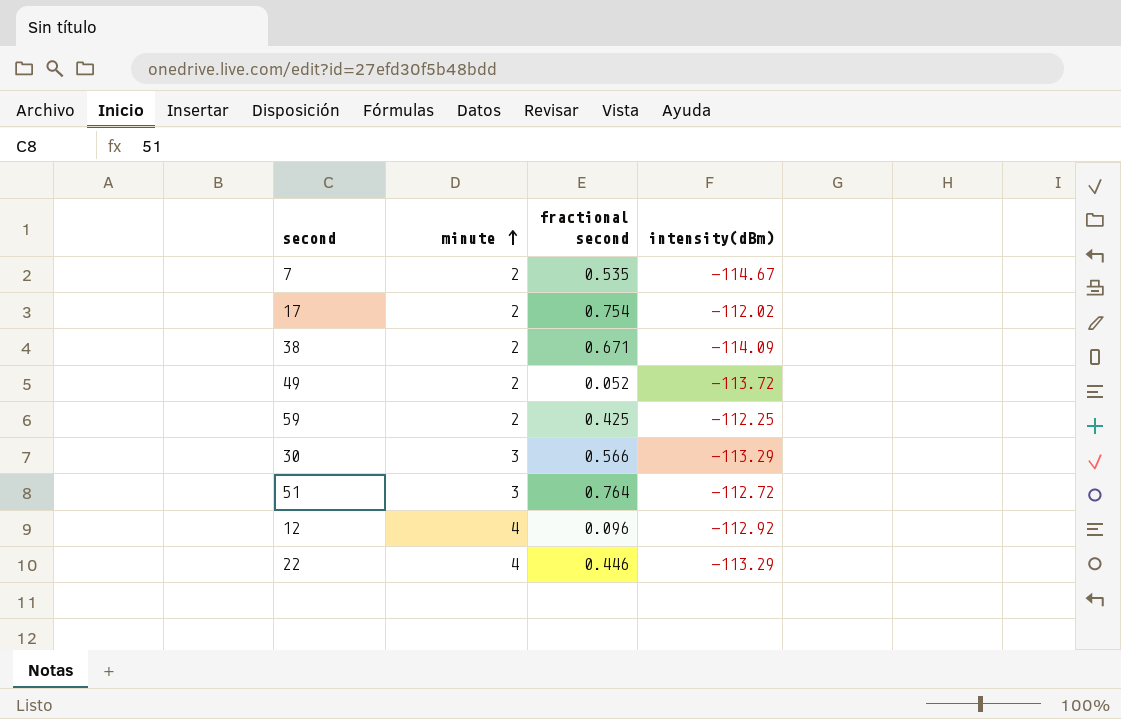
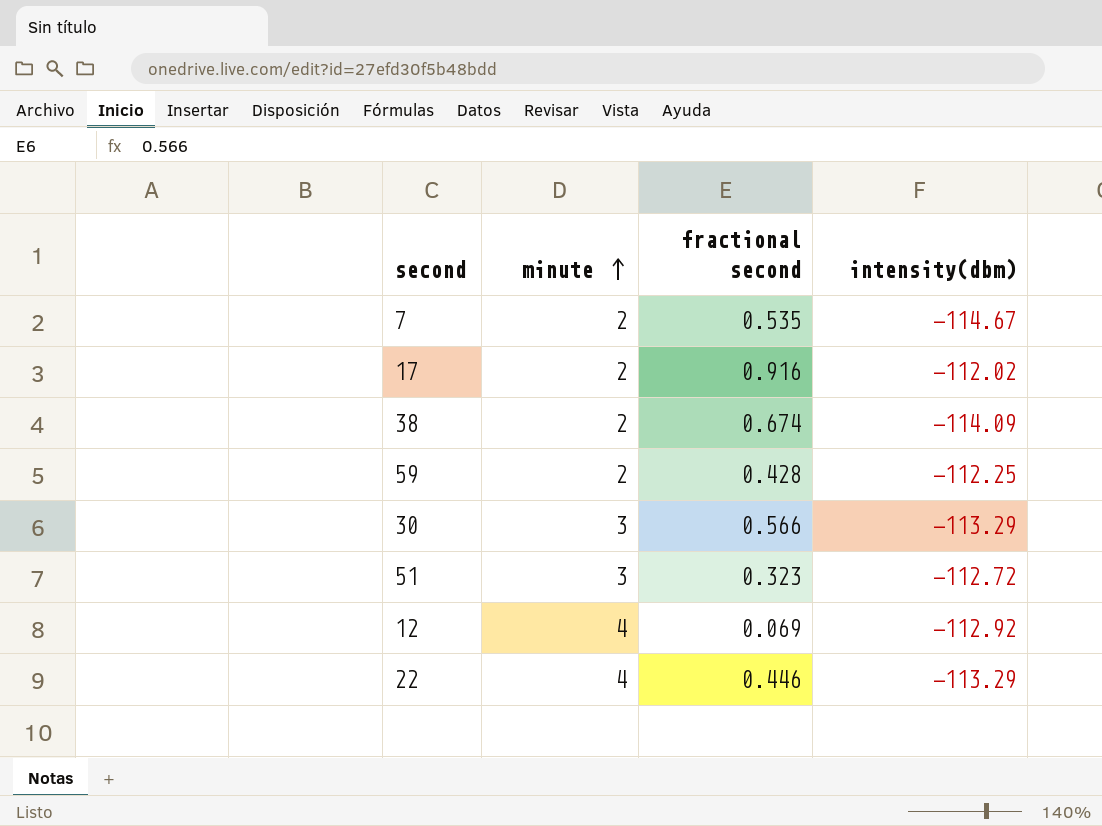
column name: intensity(dBm) -> intensity(dbm)
row 49: 2 | 0.052 | -113.72 -> none
17 | fractional second: 0.754 -> 0.916
38 | fractional second: 0.671 -> 0.674
59 | fractional second: 0.425 -> 0.428
51 | fractional second: 0.764 -> 0.323
12 | fractional second: 0.096 -> 0.069

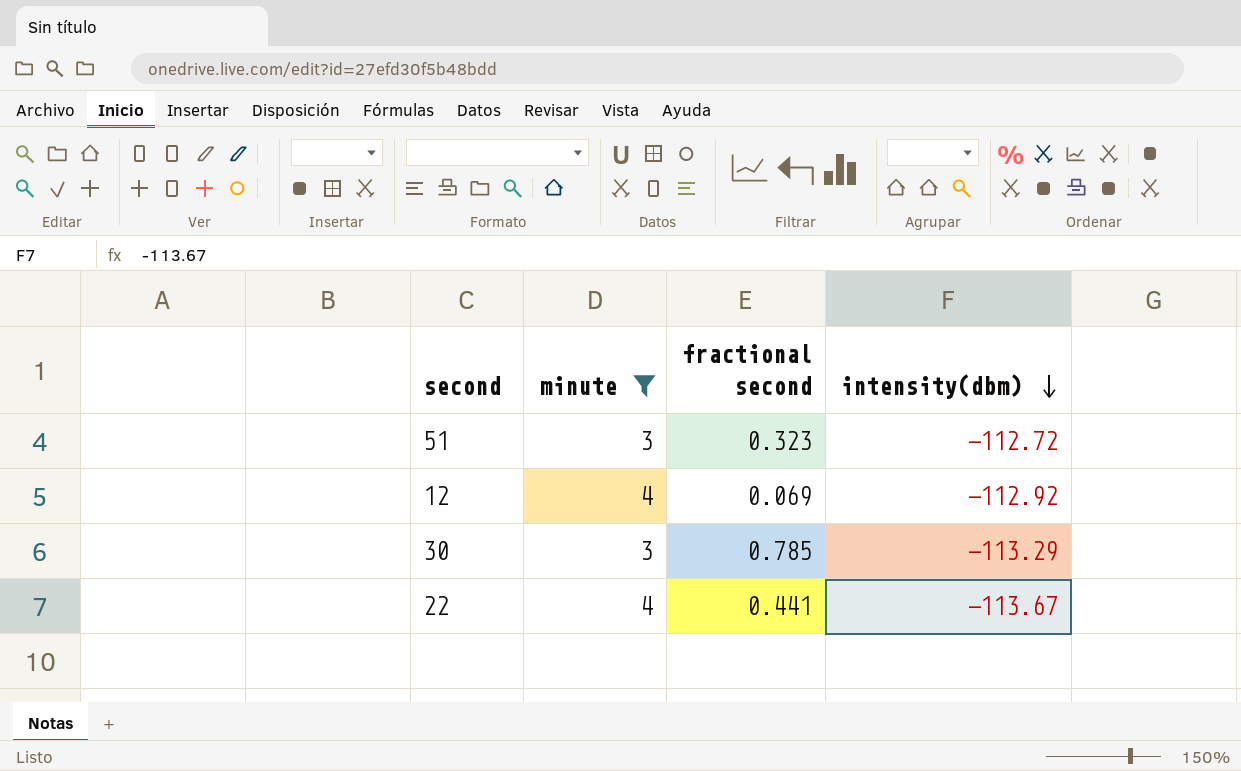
filter: none -> minute != 2
row order: minute ascending -> intensity(dbm) descending
30 | fractional second: 0.566 -> 0.785
22 | fractional second: 0.446 -> 0.441
22 | intensity(dbm): -113.29 -> -113.67

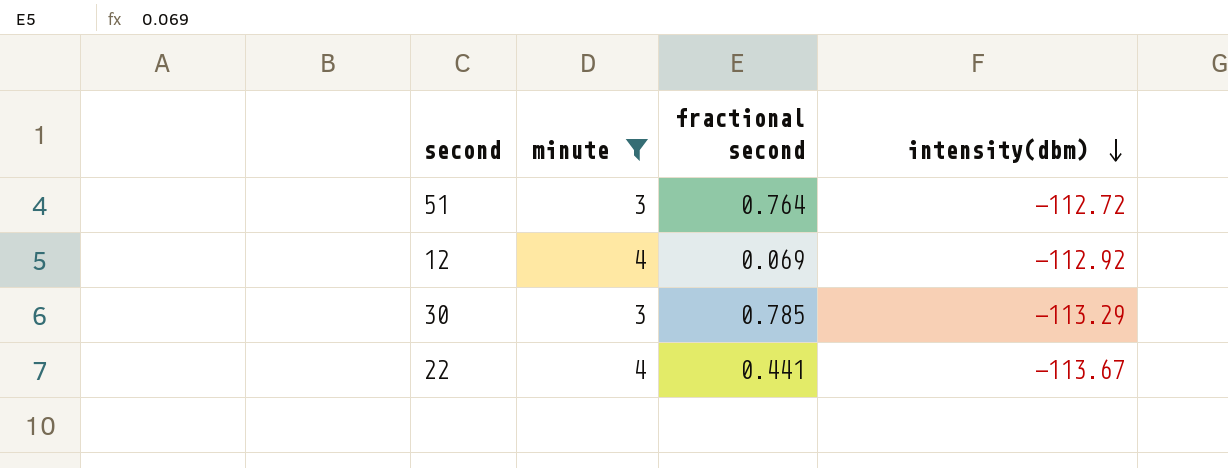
51 | fractional second: 0.323 -> 0.764

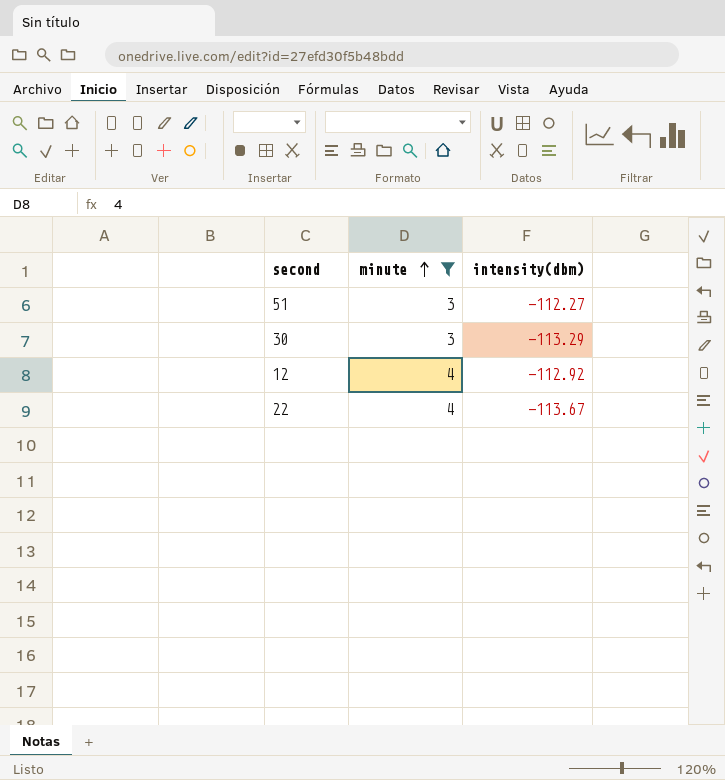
row order: intensity(dbm) descending -> minute ascending
column fractional second | position: 3 -> none
51 | intensity(dbm): -112.72 -> -112.27

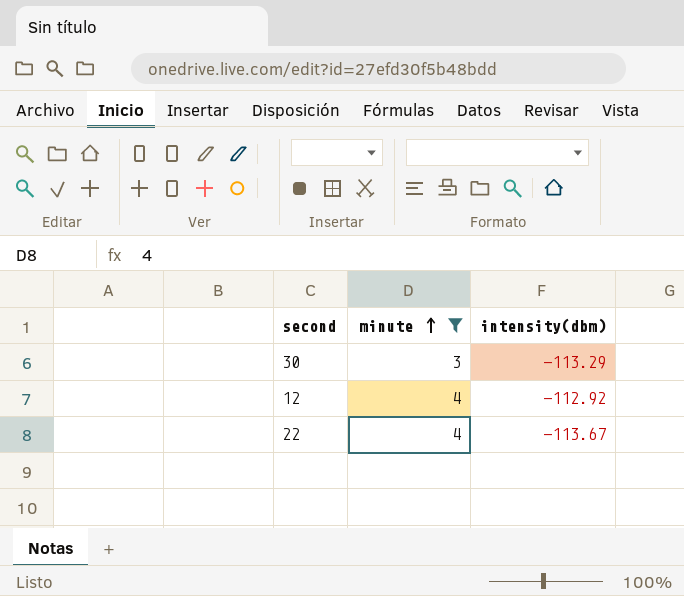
row 51: 3 | -112.27 -> none

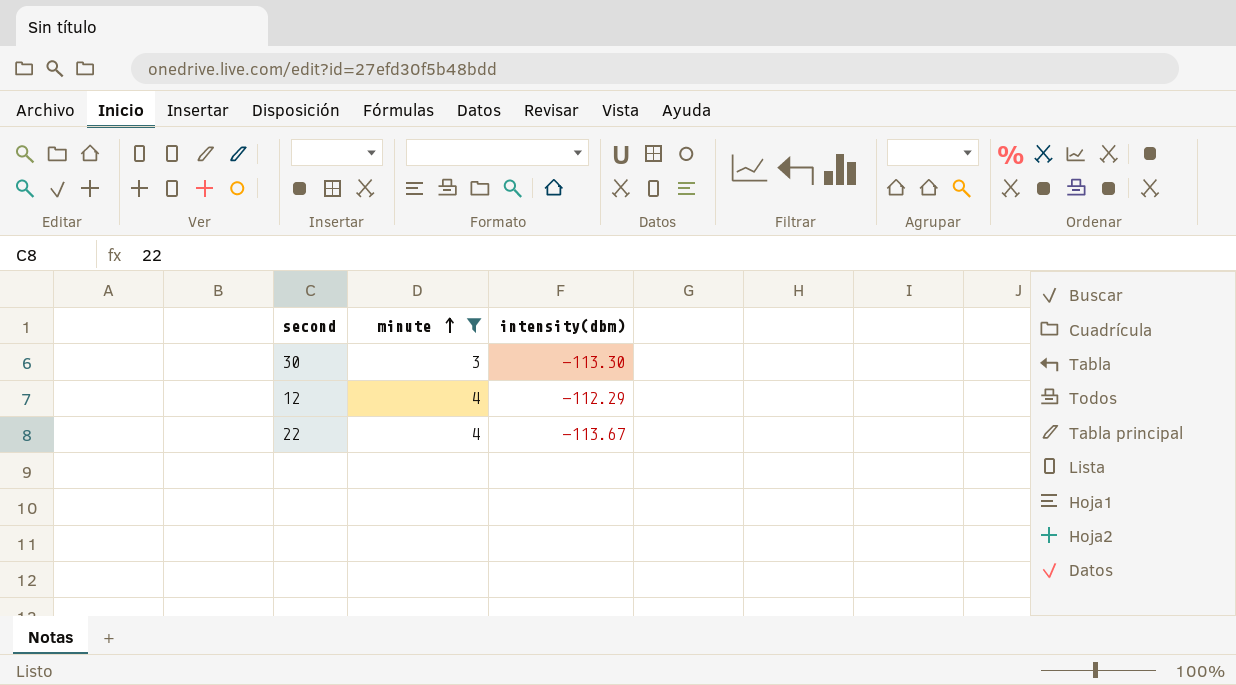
30 | intensity(dbm): -113.29 -> -113.30
12 | intensity(dbm): -112.92 -> -112.29

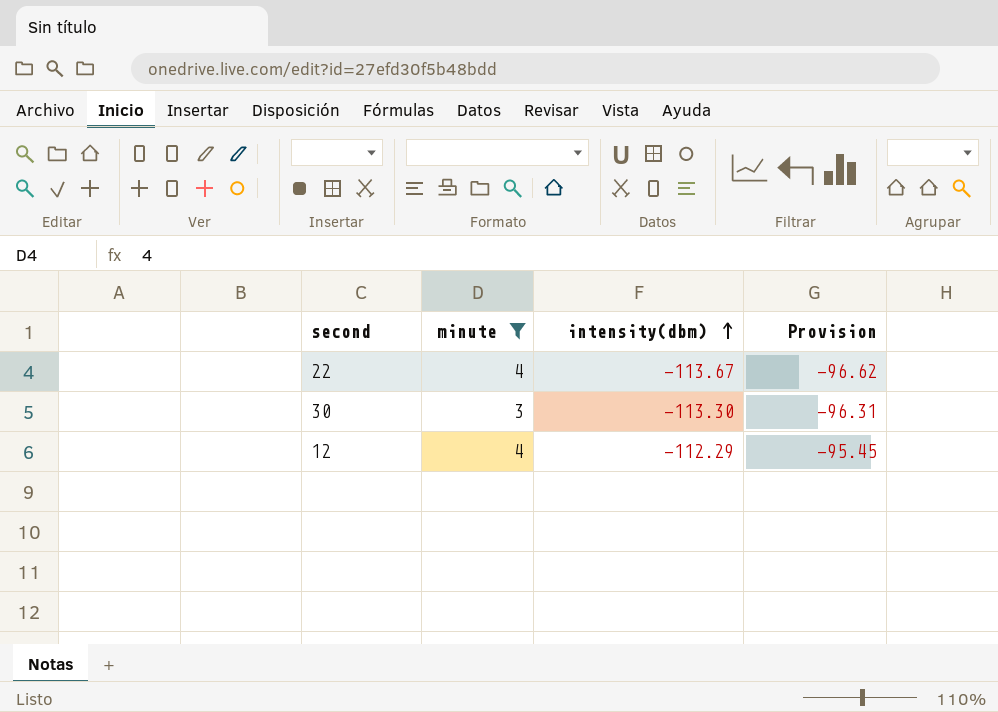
row order: minute ascending -> intensity(dbm) ascending
column Provision | formula: none -> [intensity(dbm)] * 0.85

